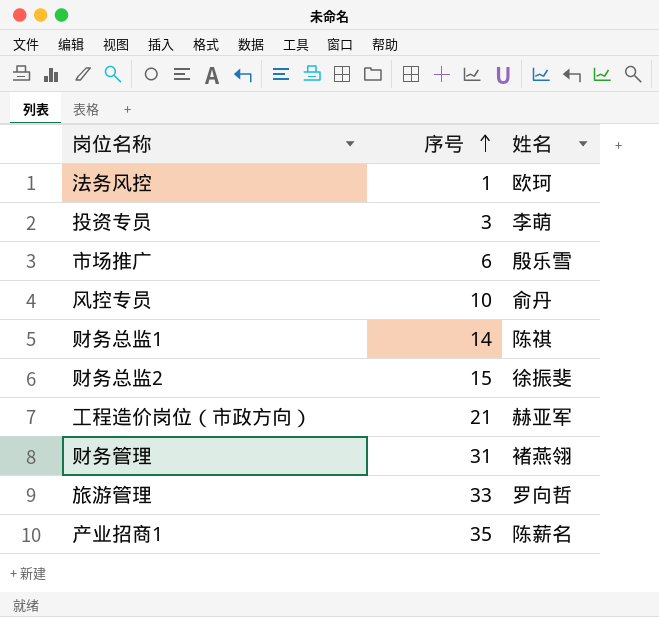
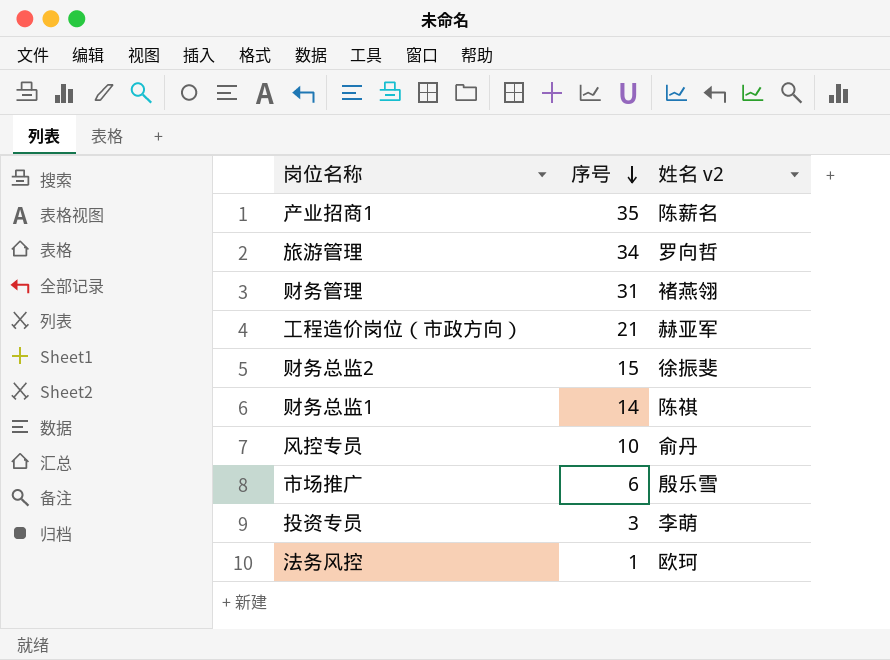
row order: 序号 ascending -> 序号 descending
column name: 姓名 -> 姓名 v2
旅游管理 | 序号: 33 -> 34

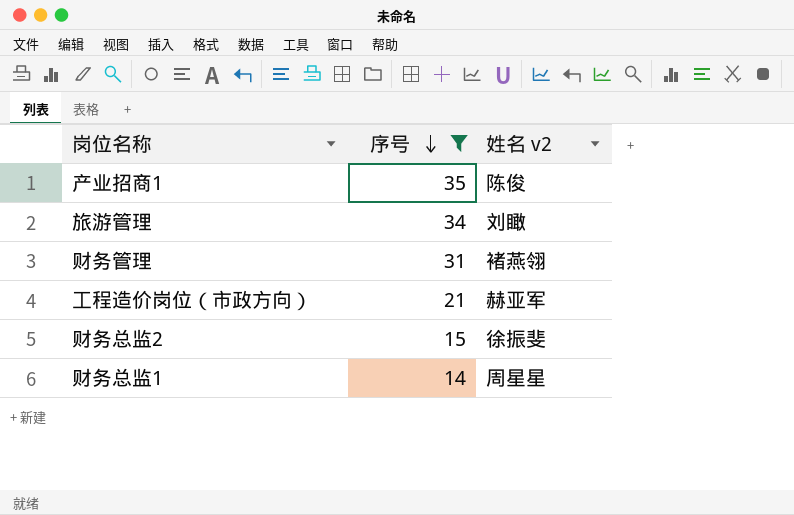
filter: none -> 序号 >= 14
产业招商1 | 姓名 v2: 陈薪名 -> 陈俊
旅游管理 | 姓名 v2: 罗向哲 -> 刘瞰
财务总监1 | 姓名 v2: 陈祺 -> 周星星

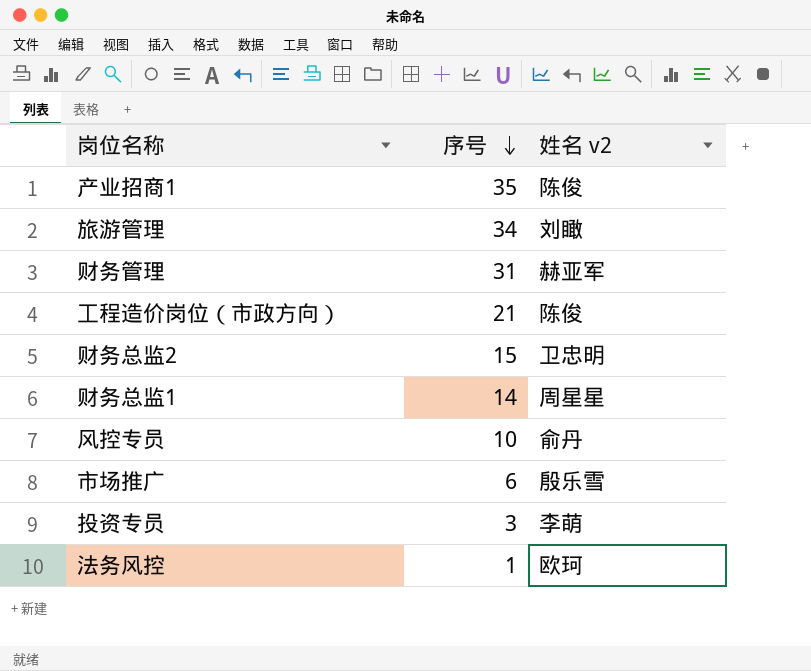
filter: 序号 >= 14 -> none
财务管理 | 姓名 v2: 褚燕翎 -> 赫亚军
工程造价岗位（市政方向） | 姓名 v2: 赫亚军 -> 陈俊
财务总监2 | 姓名 v2: 徐振斐 -> 卫忠明

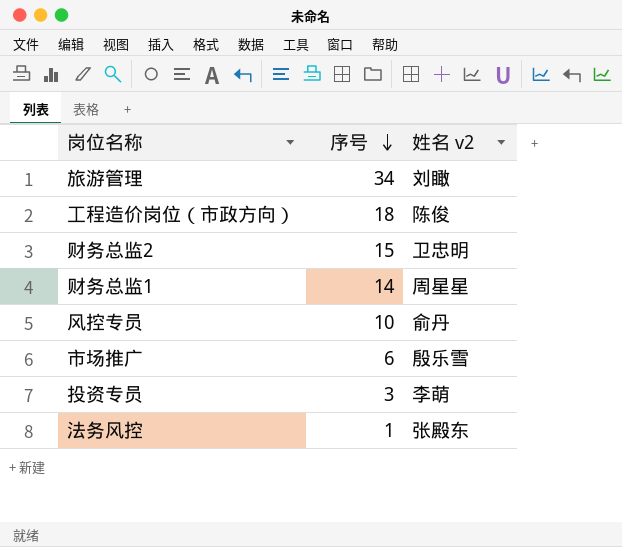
row 产业招商1: 35 | 陈俊 -> none
row 财务管理: 31 | 赫亚军 -> none
工程造价岗位（市政方向） | 序号: 21 -> 18
法务风控 | 姓名 v2: 欧珂 -> 张殿东

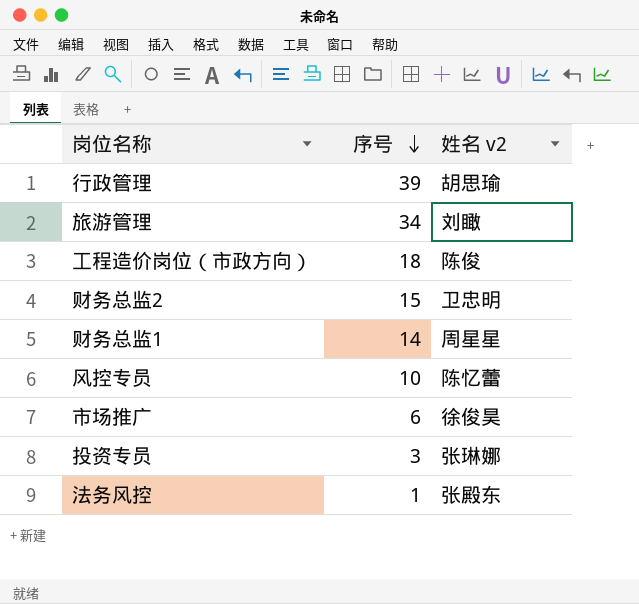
row 行政管理: none -> 39 | 胡思瑜
风控专员 | 姓名 v2: 俞丹 -> 陈忆蕾
市场推广 | 姓名 v2: 殷乐雪 -> 徐俊昊
投资专员 | 姓名 v2: 李萌 -> 张琳娜

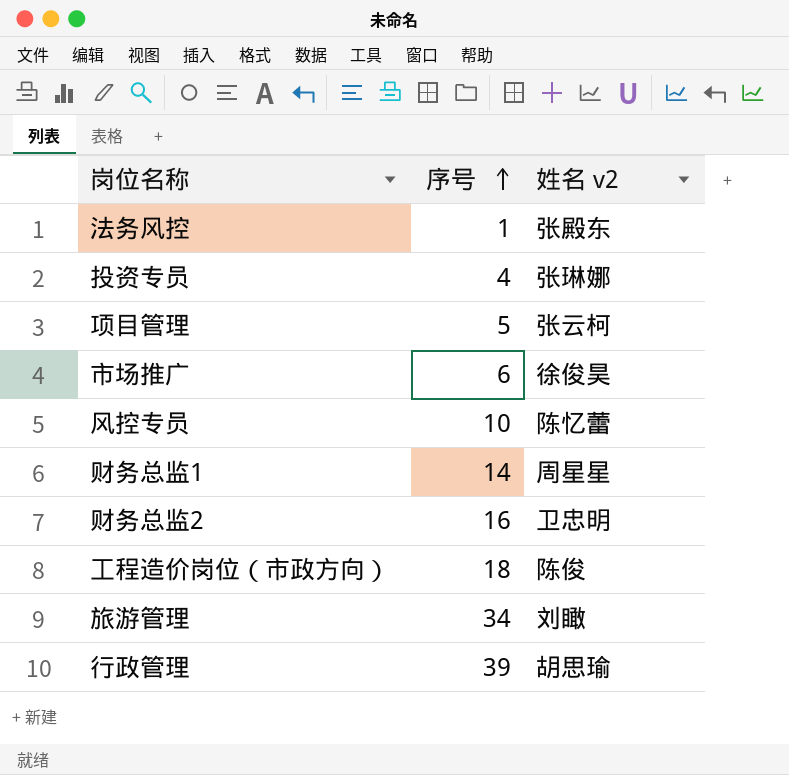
row order: 序号 descending -> 序号 ascending
投资专员 | 序号: 3 -> 4
row 项目管理: none -> 5 | 张云柯
财务总监2 | 序号: 15 -> 16

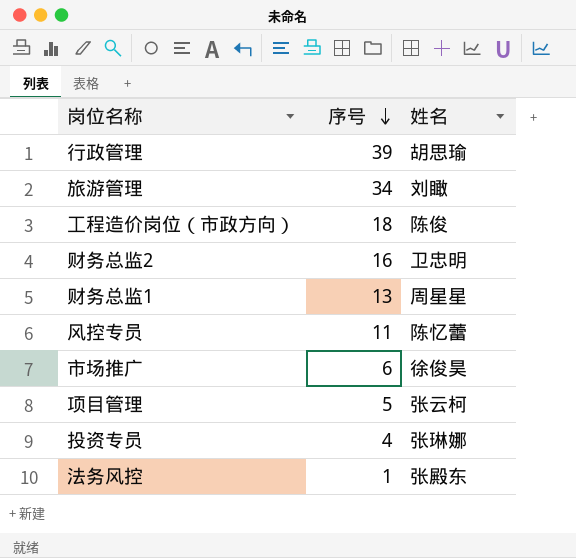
row order: 序号 ascending -> 序号 descending
column name: 姓名 v2 -> 姓名
财务总监1 | 序号: 14 -> 13
风控专员 | 序号: 10 -> 11

